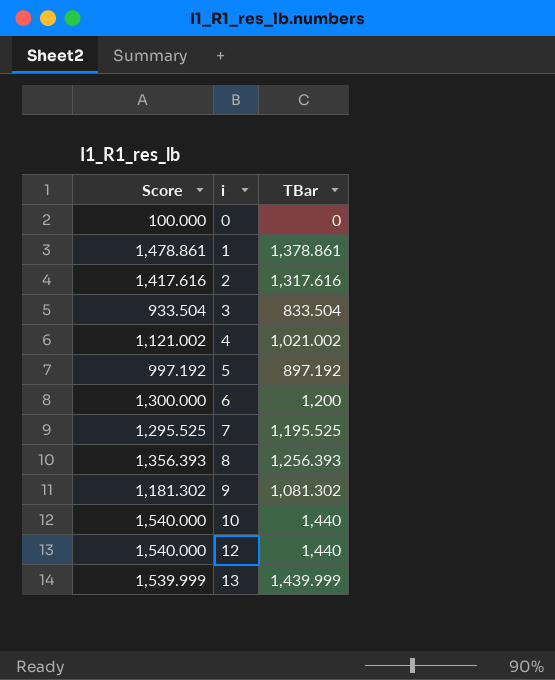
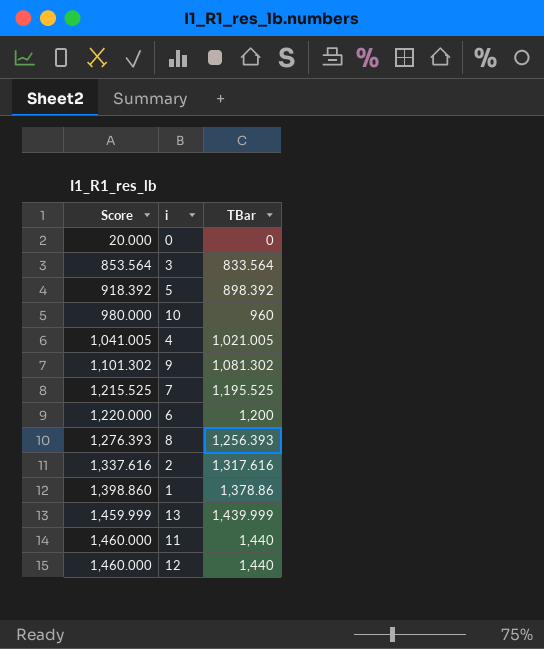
row order: i ascending -> Score ascending
column Score | formula: [TBar] + 100 -> [TBar] + 20
3 | TBar: 833.504 -> 833.564
5 | TBar: 897.192 -> 898.392
10 | TBar: 1,440 -> 960
4 | TBar: 1,021.002 -> 1,021.005
1 | TBar: 1,378.861 -> 1,378.86
row 11: none -> 1,460.000 | 1,440

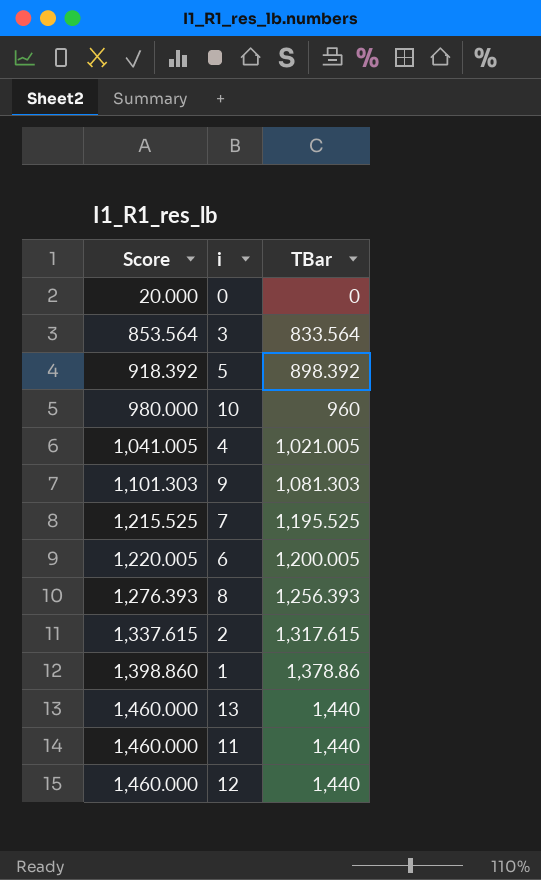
9 | Score: 1,101.302 -> 1,101.303
9 | TBar: 1,081.302 -> 1,081.303
6 | Score: 1,220.000 -> 1,220.005
6 | TBar: 1,200 -> 1,200.005
2 | Score: 1,337.616 -> 1,337.615
2 | TBar: 1,317.616 -> 1,317.615
13 | Score: 1,459.999 -> 1,460.000
13 | TBar: 1,439.999 -> 1,440

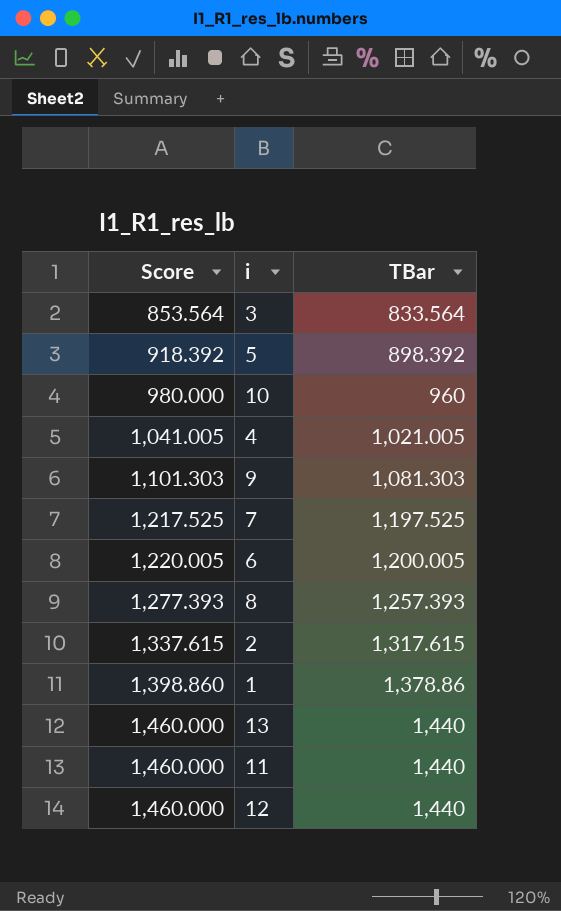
row 0: 20.000 | 0 -> none
7 | Score: 1,215.525 -> 1,217.525
7 | TBar: 1,195.525 -> 1,197.525
8 | Score: 1,276.393 -> 1,277.393
8 | TBar: 1,256.393 -> 1,257.393

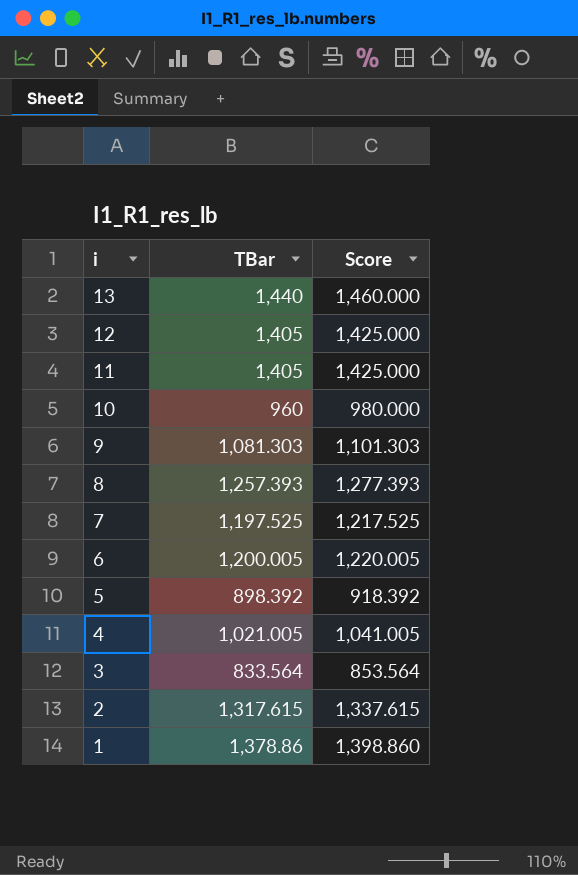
row order: Score ascending -> i descending
column Score | position: 1 -> 3
12 | TBar: 1,440 -> 1,405
12 | Score: 1,460.000 -> 1,425.000
11 | TBar: 1,440 -> 1,405
11 | Score: 1,460.000 -> 1,425.000

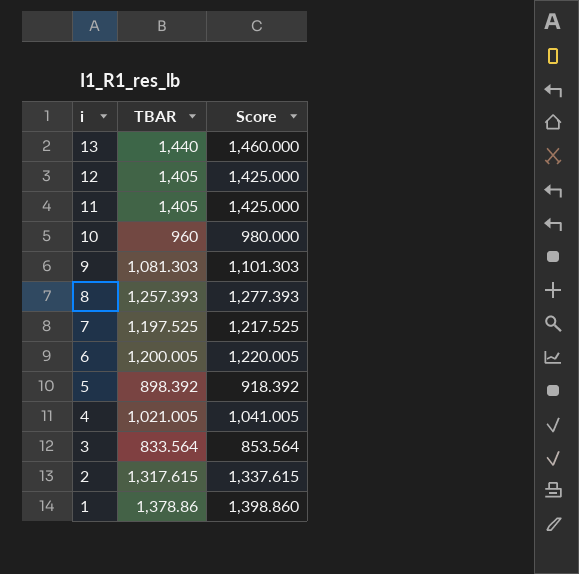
column name: TBar -> TBAR

